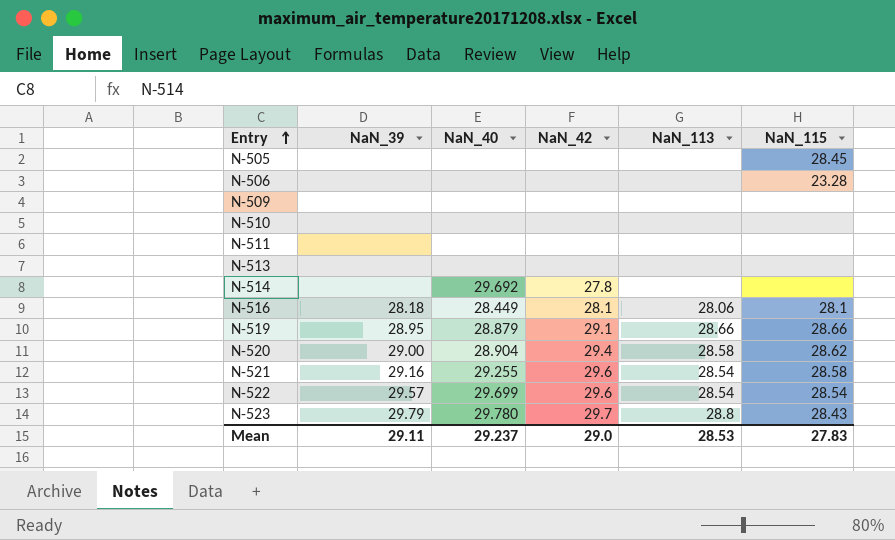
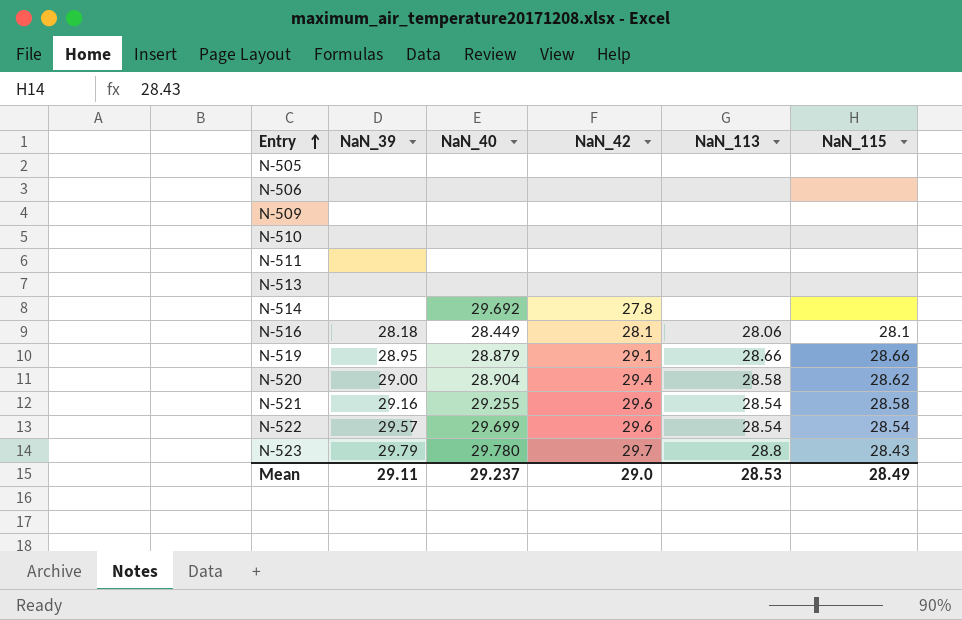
N-505 | NaN_115: 28.45 -> none
N-506 | NaN_115: 23.28 -> none
Mean | NaN_115: 27.83 -> 28.49

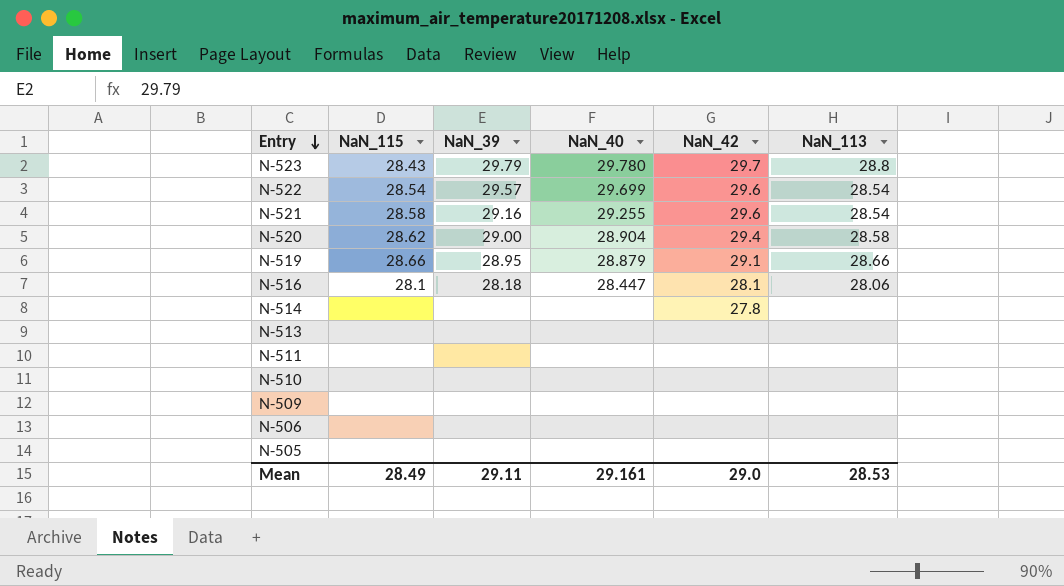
row order: Entry ascending -> Entry descending
column NaN_115 | position: 6 -> 2
N-516 | NaN_40: 28.449 -> 28.447
N-514 | NaN_40: 29.692 -> none
Mean | NaN_40: 29.237 -> 29.161

